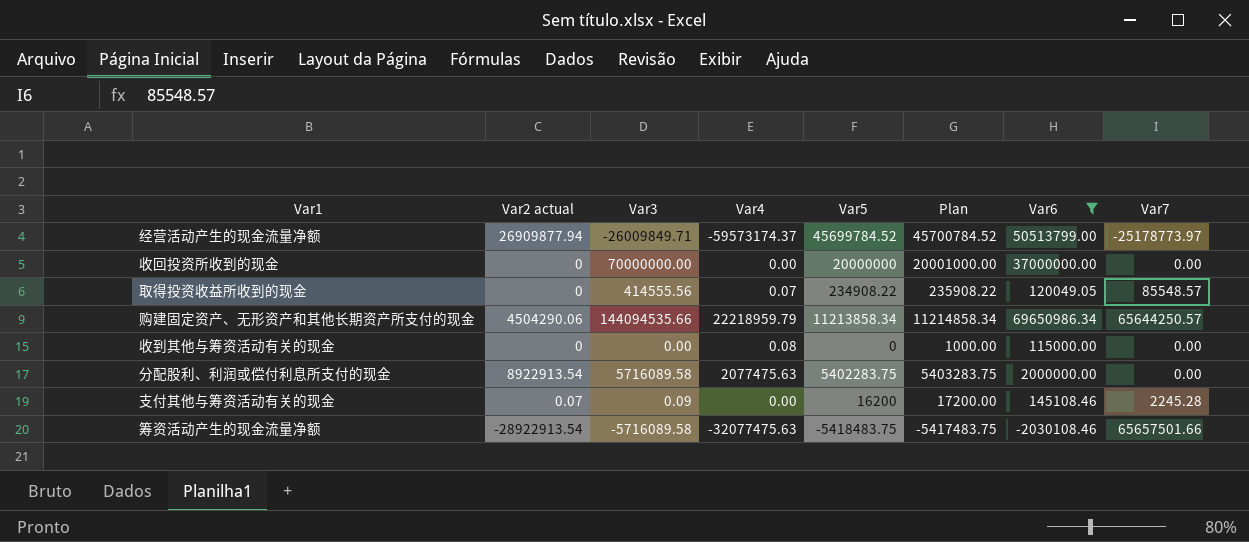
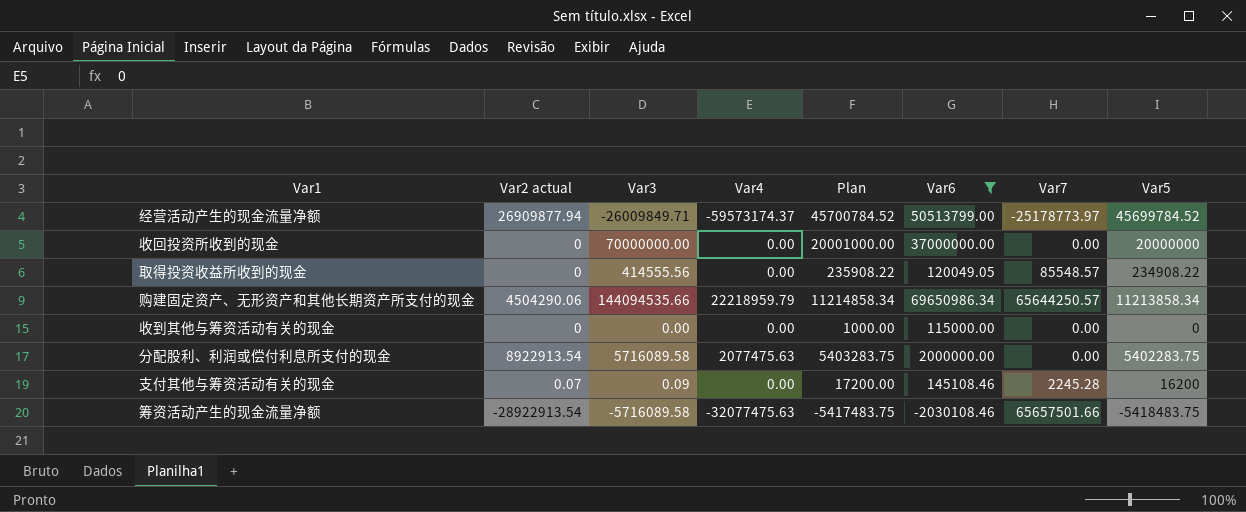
column Var5 | position: 5 -> 8
取得投资收益所收到的现金 | Var4: 0.07 -> 0.00
收到其他与筹资活动有关的现金 | Var4: 0.08 -> 0.00

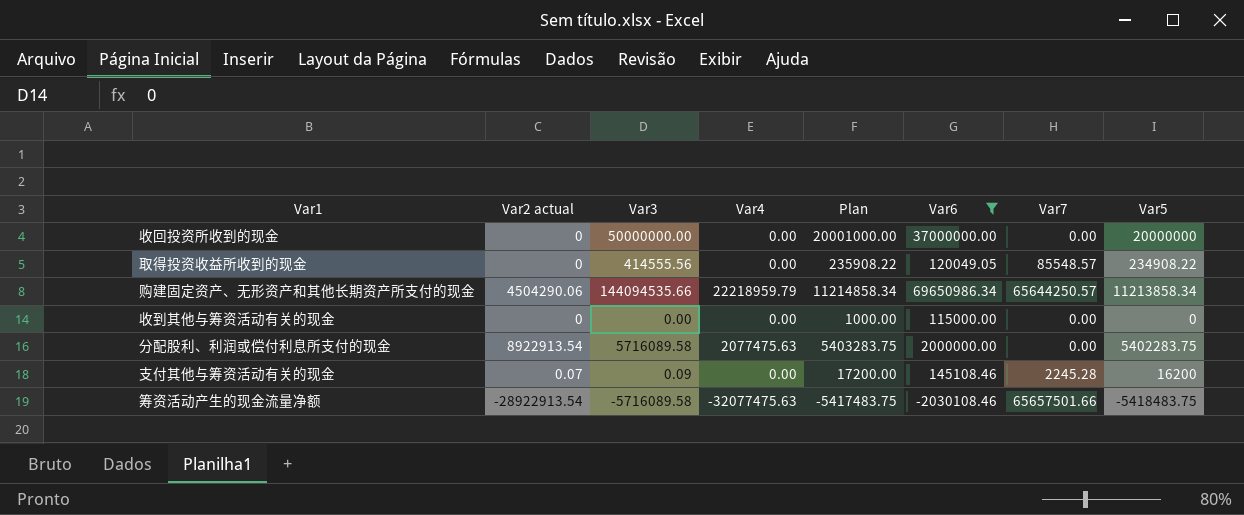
row 经营活动产生的现金流量净额: 26909877.94 | -26009849.71 | -59573174.37 | 45700784.52 | 50513799.00 | -25178773.97 | 45699784.52 -> none
收回投资所收到的现金 | Var3: 70000000.00 -> 50000000.00

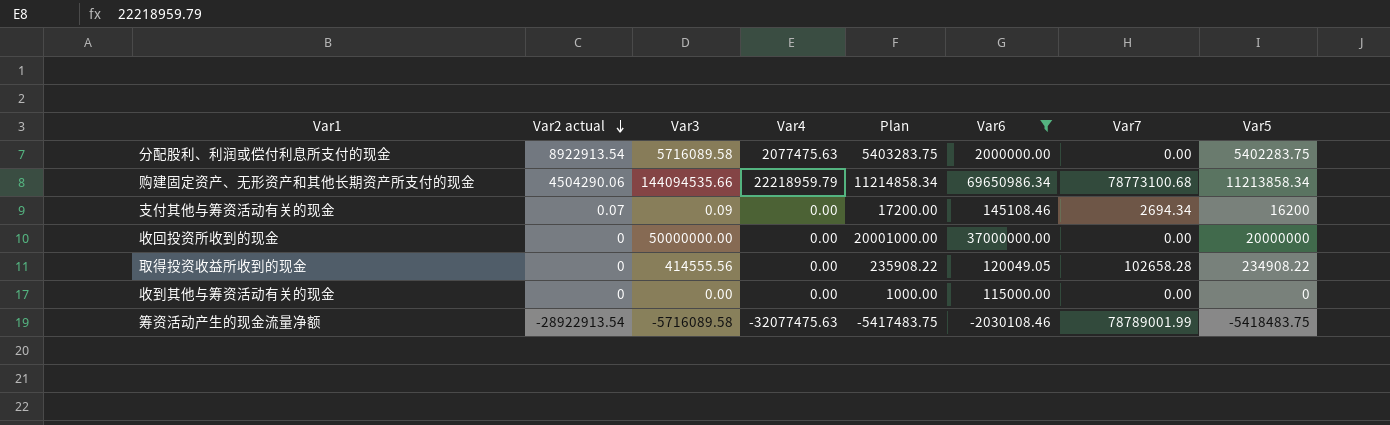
row order: none -> Var2 actual descending
购建固定资产、无形资产和其他长期资产所支付的现金 | Var7: 65644250.57 -> 78773100.68
支付其他与筹资活动有关的现金 | Var7: 2245.28 -> 2694.34
取得投资收益所收到的现金 | Var7: 85548.57 -> 102658.28
筹资活动产生的现金流量净额 | Var7: 65657501.66 -> 78789001.99

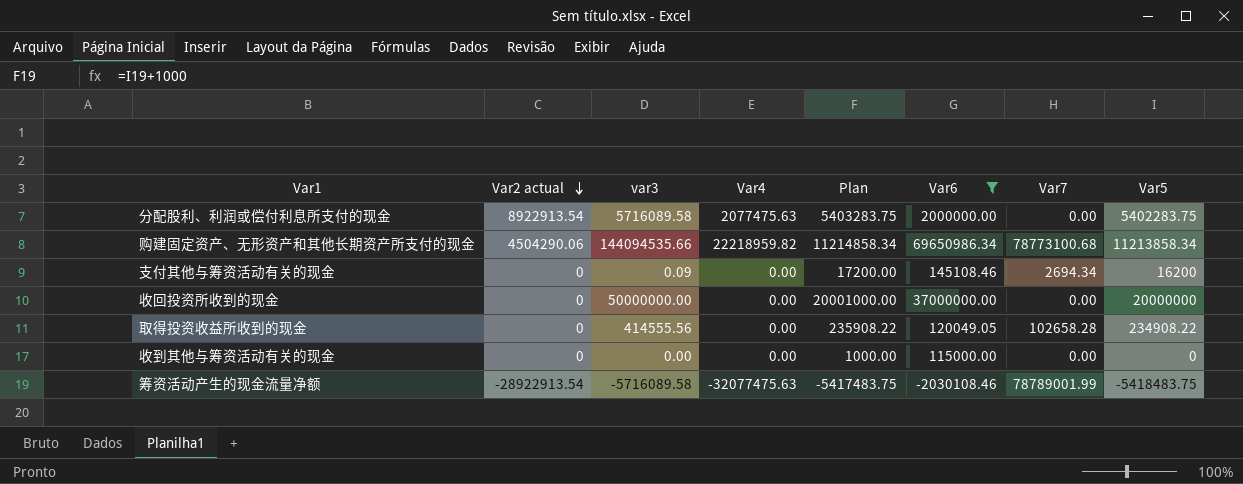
column name: Var3 -> var3
购建固定资产、无形资产和其他长期资产所支付的现金 | Var4: 22218959.79 -> 22218959.82
支付其他与筹资活动有关的现金 | Var2 actual: 0.07 -> 0

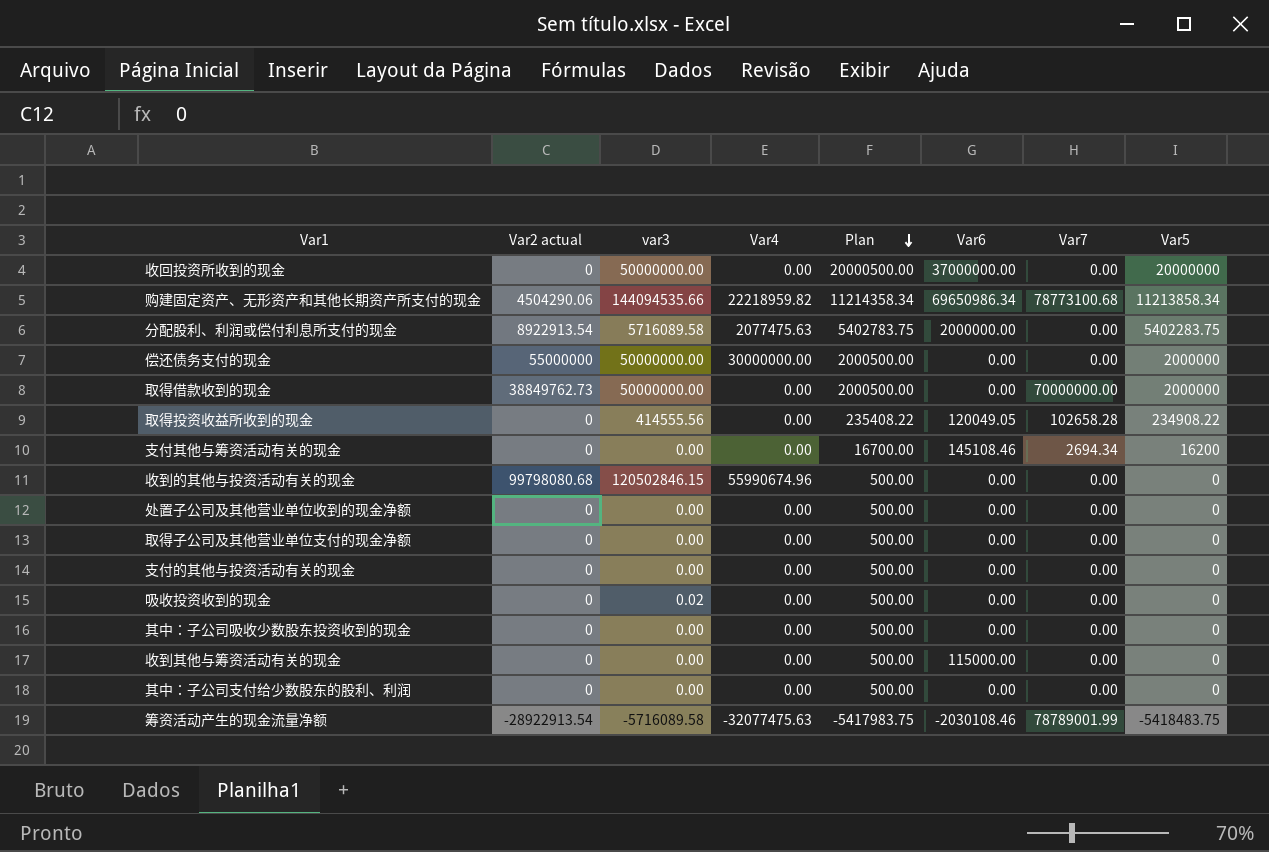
filter: Var6 != 0.00 -> none
row order: Var2 actual descending -> Plan descending
column Plan | formula: [Var5] + 1000 -> [Var5] + 500
支付其他与筹资活动有关的现金 | var3: 0.09 -> 0.00

